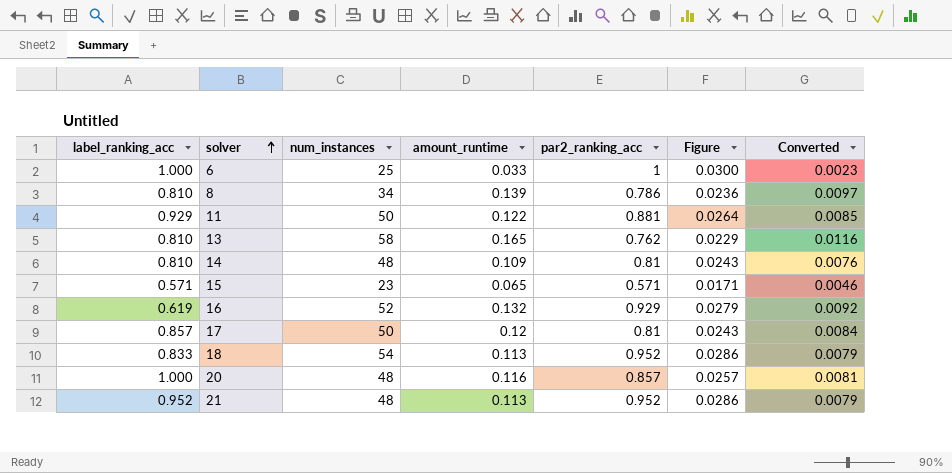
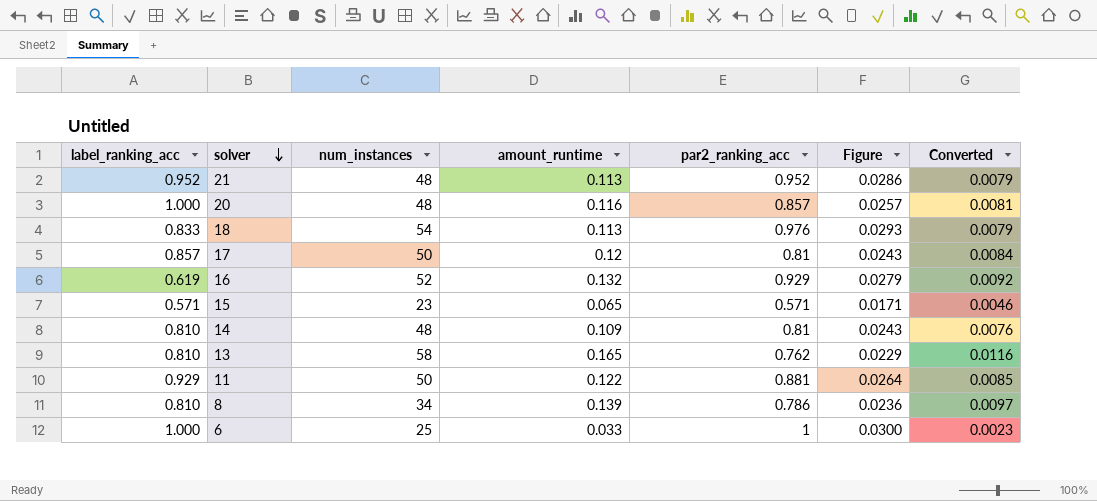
row order: solver ascending -> solver descending
18 | par2_ranking_acc: 0.952 -> 0.976
18 | Figure: 0.0286 -> 0.0293

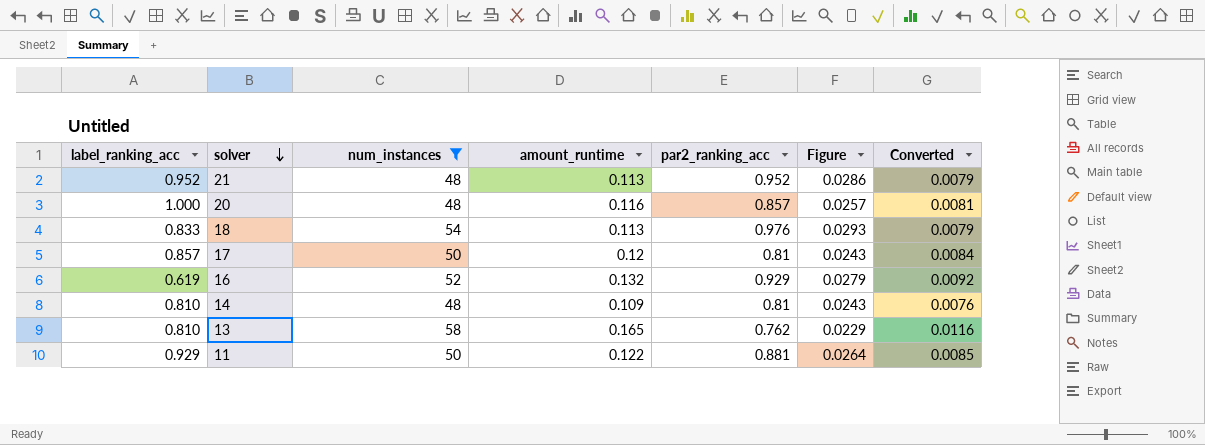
filter: none -> num_instances >= 48

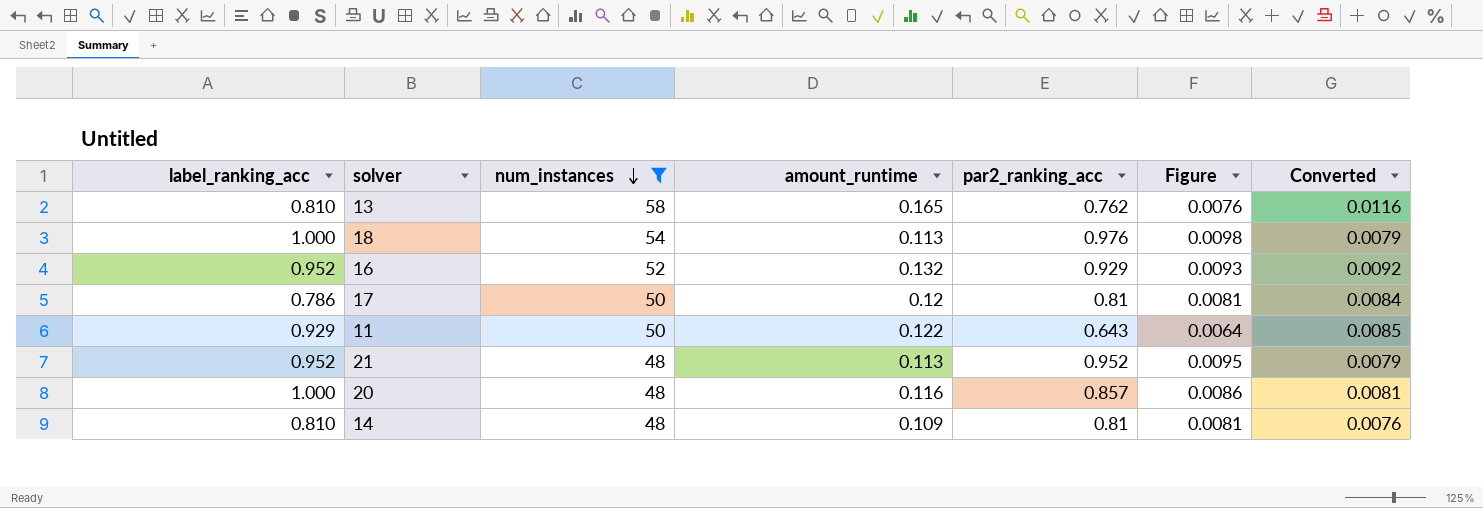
row order: solver descending -> num_instances descending
column Figure | formula: [par2_ranking_acc] * 0.03 -> [par2_ranking_acc] * 0.01
18 | label_ranking_acc: 0.833 -> 1.000
16 | label_ranking_acc: 0.619 -> 0.952
17 | label_ranking_acc: 0.857 -> 0.786
11 | par2_ranking_acc: 0.881 -> 0.643

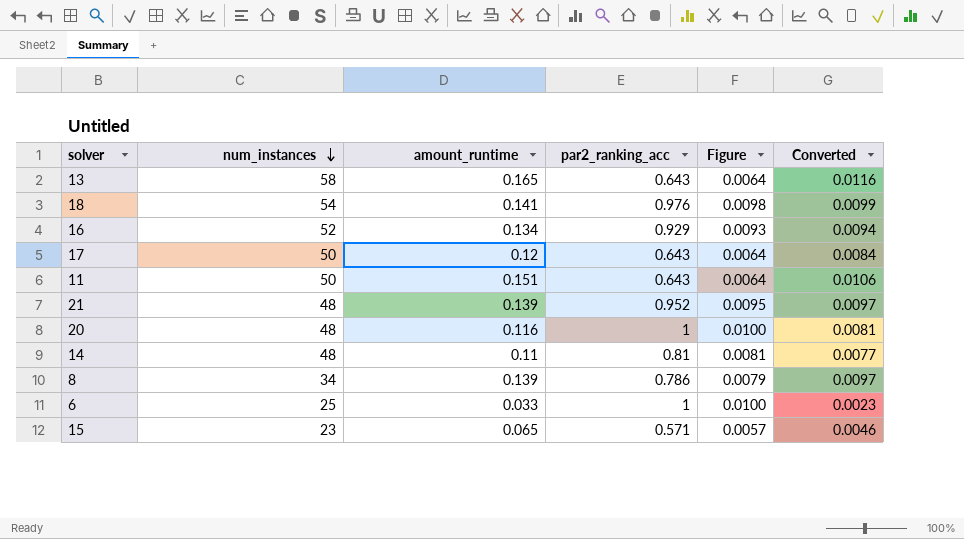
filter: num_instances >= 48 -> none
column label_ranking_acc | position: 1 -> none
13 | par2_ranking_acc: 0.762 -> 0.643
13 | Figure: 0.0076 -> 0.0064
18 | amount_runtime: 0.113 -> 0.141
18 | Converted: 0.0079 -> 0.0099
16 | amount_runtime: 0.132 -> 0.134
16 | Converted: 0.0092 -> 0.0094
17 | par2_ranking_acc: 0.81 -> 0.643
17 | Figure: 0.0081 -> 0.0064
11 | amount_runtime: 0.122 -> 0.151
11 | Converted: 0.0085 -> 0.0106
21 | amount_runtime: 0.113 -> 0.139
21 | Converted: 0.0079 -> 0.0097
20 | par2_ranking_acc: 0.857 -> 1
20 | Figure: 0.0086 -> 0.0100
14 | amount_runtime: 0.109 -> 0.11
14 | Converted: 0.0076 -> 0.0077

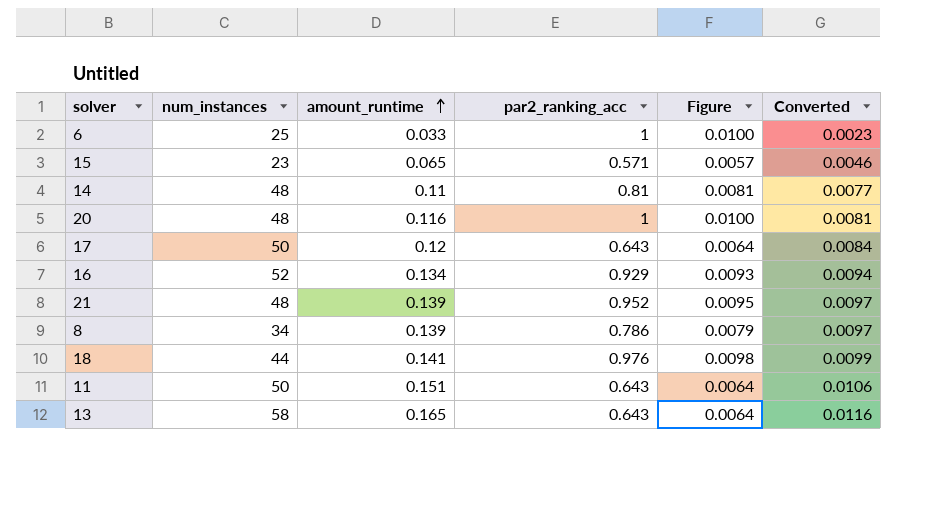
row order: num_instances descending -> amount_runtime ascending
18 | num_instances: 54 -> 44

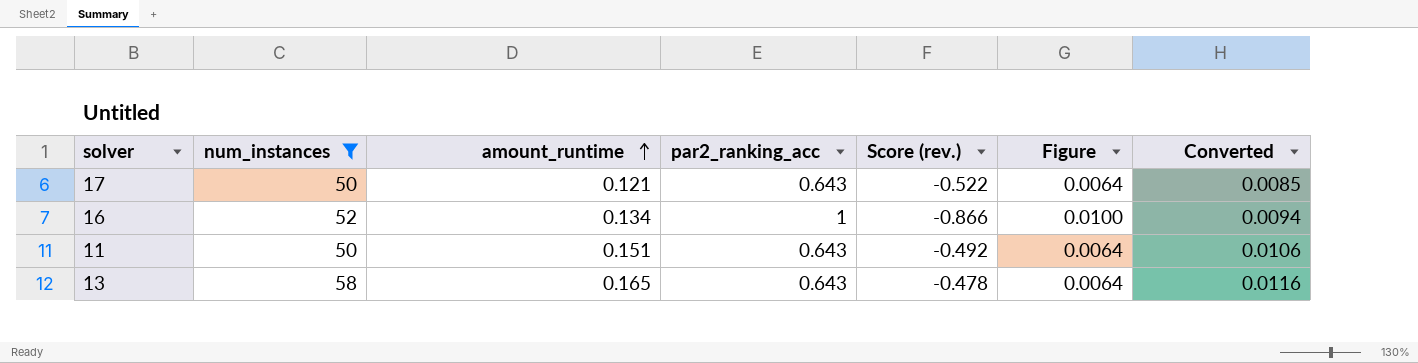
filter: none -> num_instances >= 50
column Score (rev.) | formula: none -> [amount_runtime] - [par2_ranking_acc]
17 | amount_runtime: 0.12 -> 0.121
17 | Converted: 0.0084 -> 0.0085
16 | par2_ranking_acc: 0.929 -> 1
16 | Figure: 0.0093 -> 0.0100

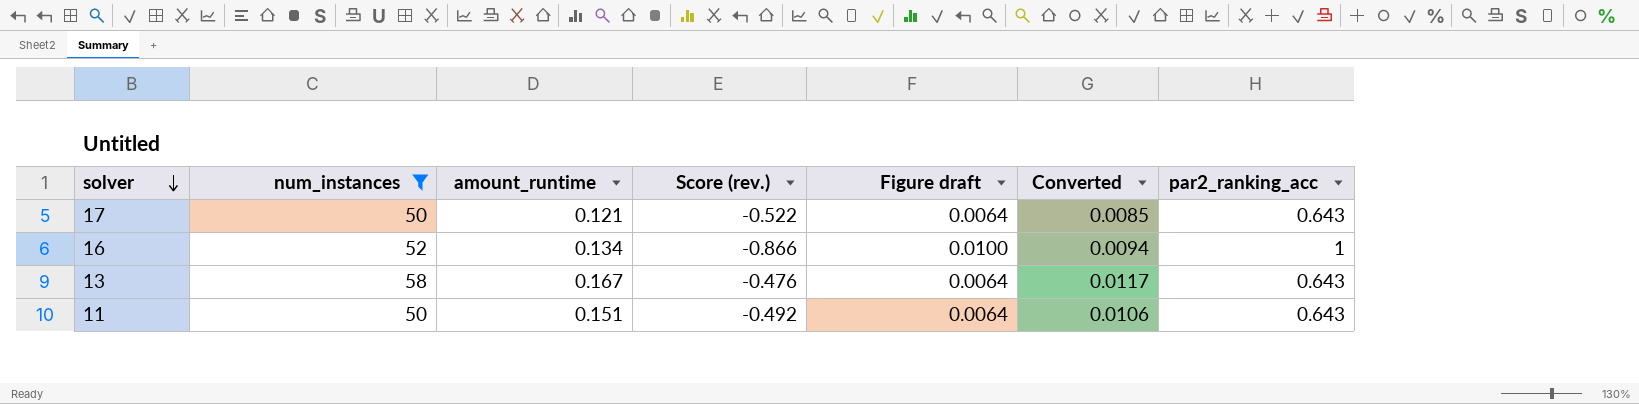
row order: amount_runtime ascending -> solver descending
column name: Figure -> Figure draft
column par2_ranking_acc | position: 4 -> 7
13 | amount_runtime: 0.165 -> 0.167
13 | Score (rev.): -0.478 -> -0.476
13 | Converted: 0.0116 -> 0.0117

